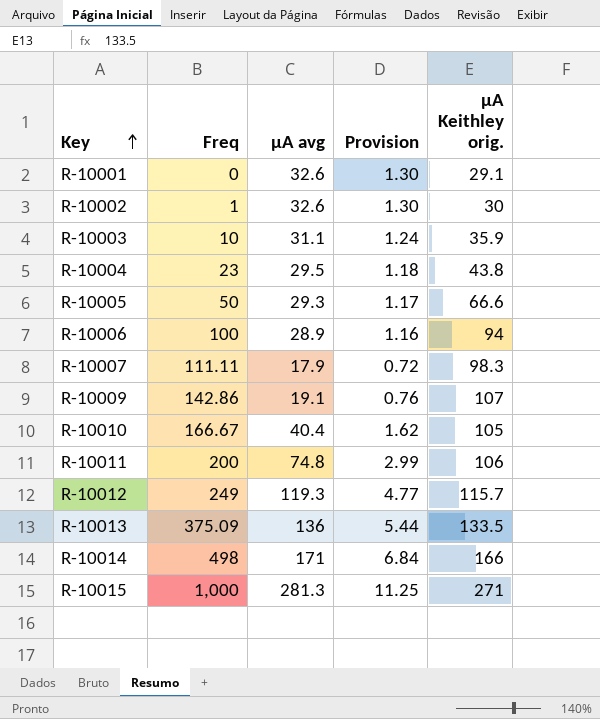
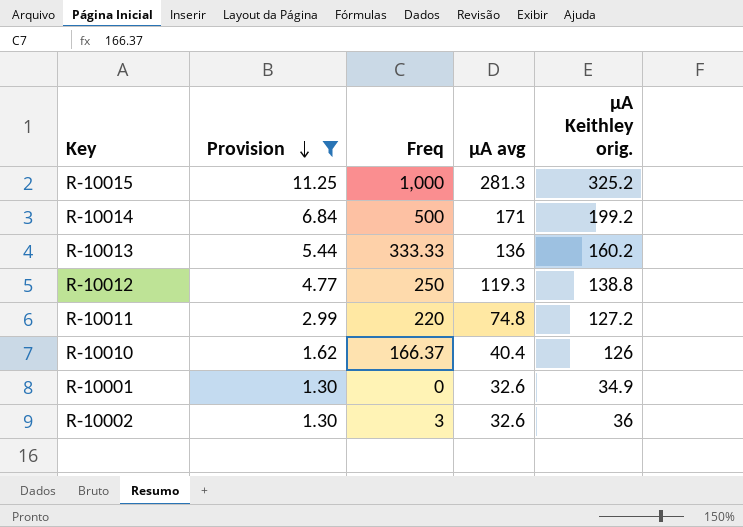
filter: none -> Provision >= 1.30
row order: Key ascending -> Provision descending
column Provision | position: 4 -> 2
R-10015 | µA Keithley orig.: 271 -> 325.2
R-10014 | Freq: 498 -> 500
R-10014 | µA Keithley orig.: 166 -> 199.2
R-10013 | Freq: 375.09 -> 333.33
R-10013 | µA Keithley orig.: 133.5 -> 160.2
R-10012 | Freq: 249 -> 250
R-10012 | µA Keithley orig.: 115.7 -> 138.8
R-10011 | Freq: 200 -> 220
R-10011 | µA Keithley orig.: 106 -> 127.2
R-10010 | Freq: 166.67 -> 166.37
R-10010 | µA Keithley orig.: 105 -> 126
R-10001 | µA Keithley orig.: 29.1 -> 34.9
R-10002 | Freq: 1 -> 3
R-10002 | µA Keithley orig.: 30 -> 36

